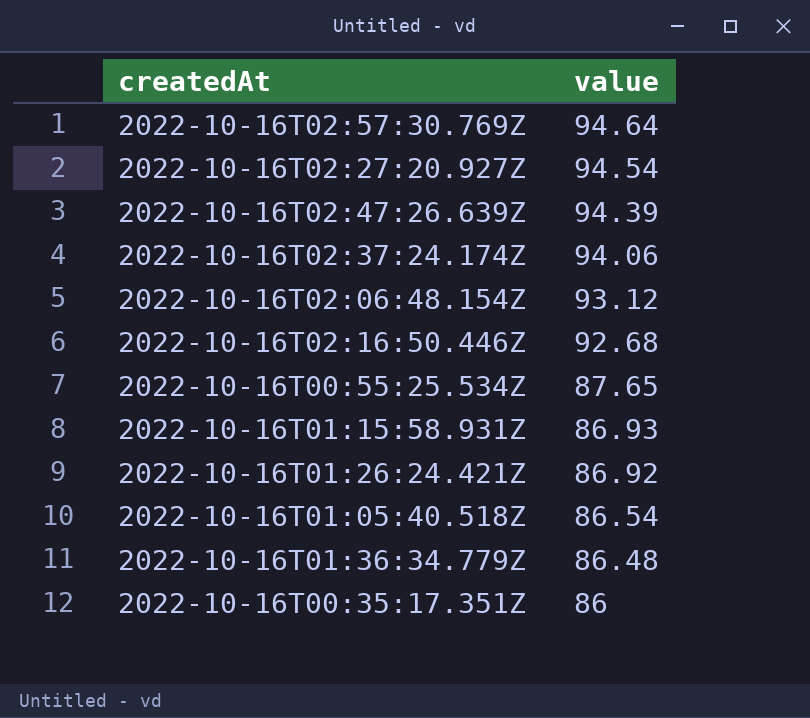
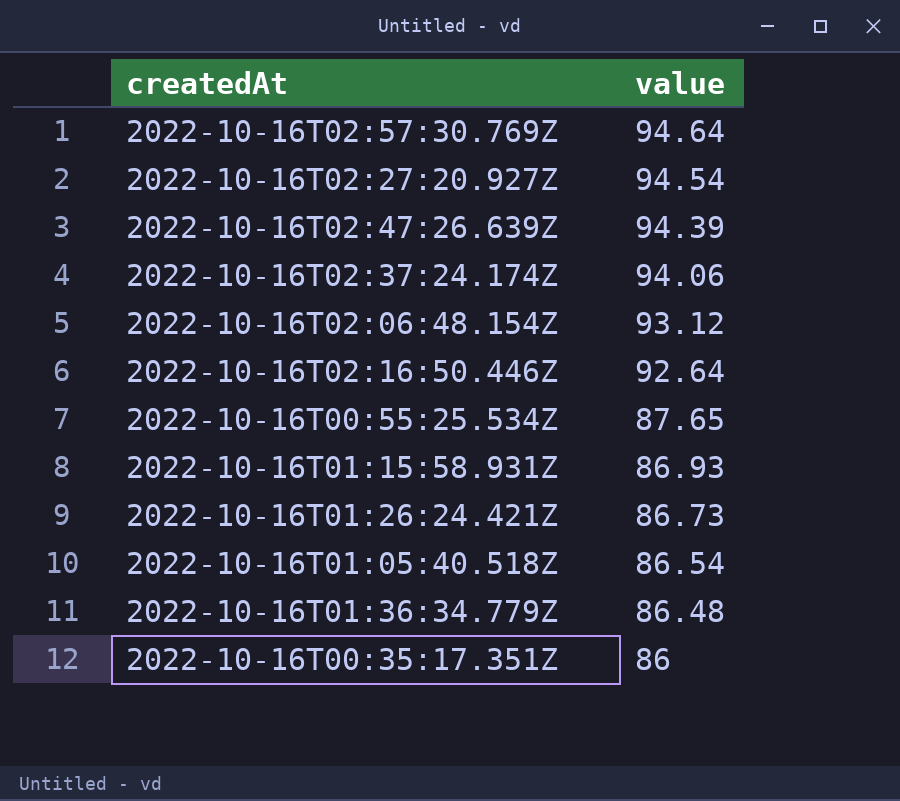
2022-10-16T02:16:50.446Z | value: 92.68 -> 92.64
2022-10-16T01:26:24.421Z | value: 86.92 -> 86.73

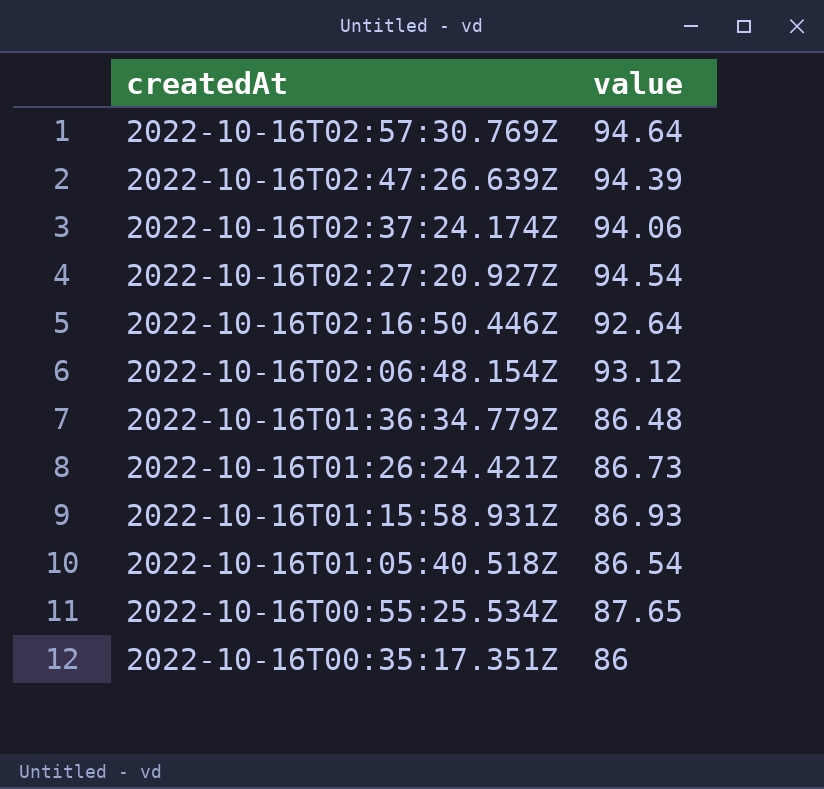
row order: value descending -> createdAt descending

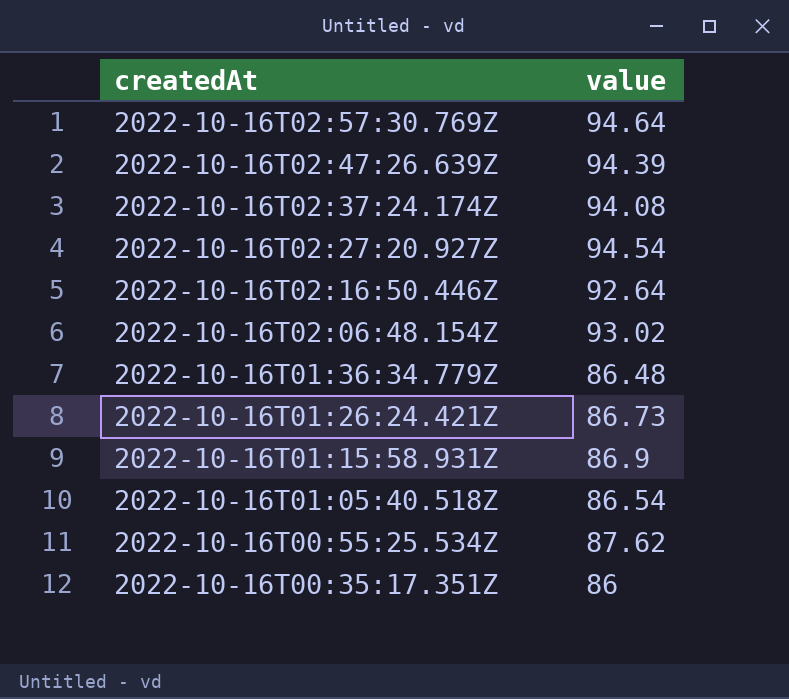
2022-10-16T02:37:24.174Z | value: 94.06 -> 94.08
2022-10-16T02:06:48.154Z | value: 93.12 -> 93.02
2022-10-16T01:15:58.931Z | value: 86.93 -> 86.9
2022-10-16T00:55:25.534Z | value: 87.65 -> 87.62

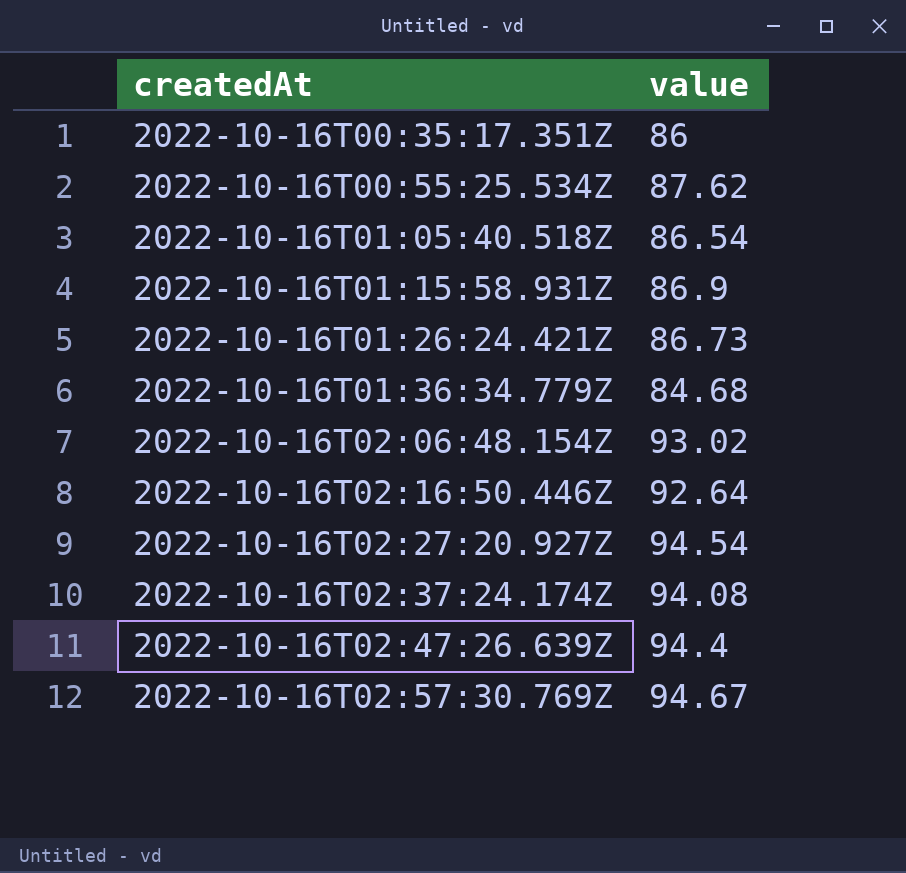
row order: createdAt descending -> createdAt ascending
2022-10-16T01:36:34.779Z | value: 86.48 -> 84.68
2022-10-16T02:47:26.639Z | value: 94.39 -> 94.4
2022-10-16T02:57:30.769Z | value: 94.64 -> 94.67

